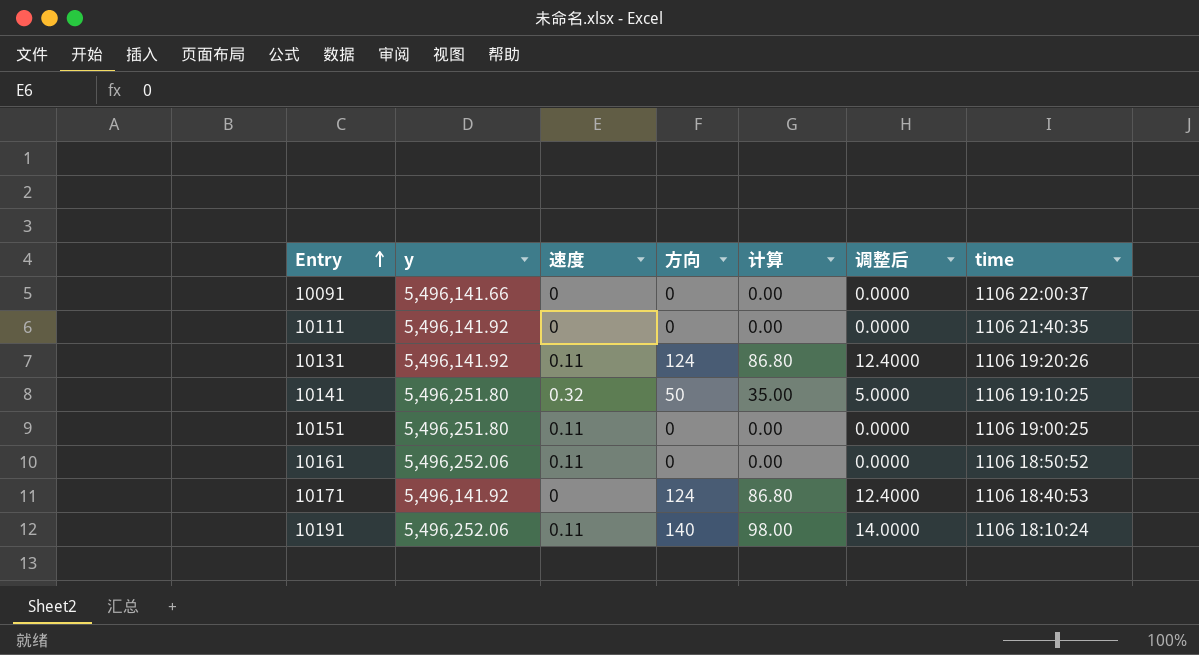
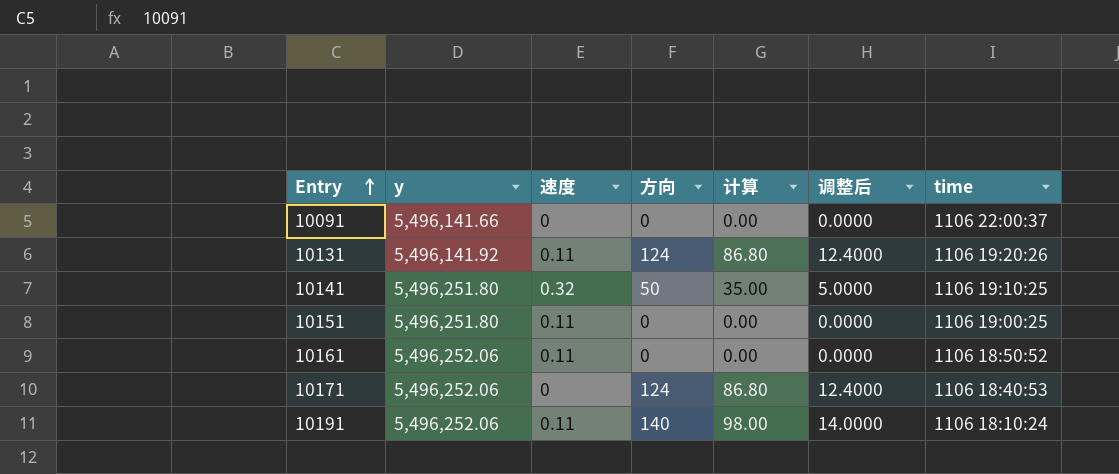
row 10111: 5,496,141.92 | 0 | 0 | 0.00 | 0.0000 | 1106 21:40:35 -> none
10171 | y: 5,496,141.92 -> 5,496,252.06

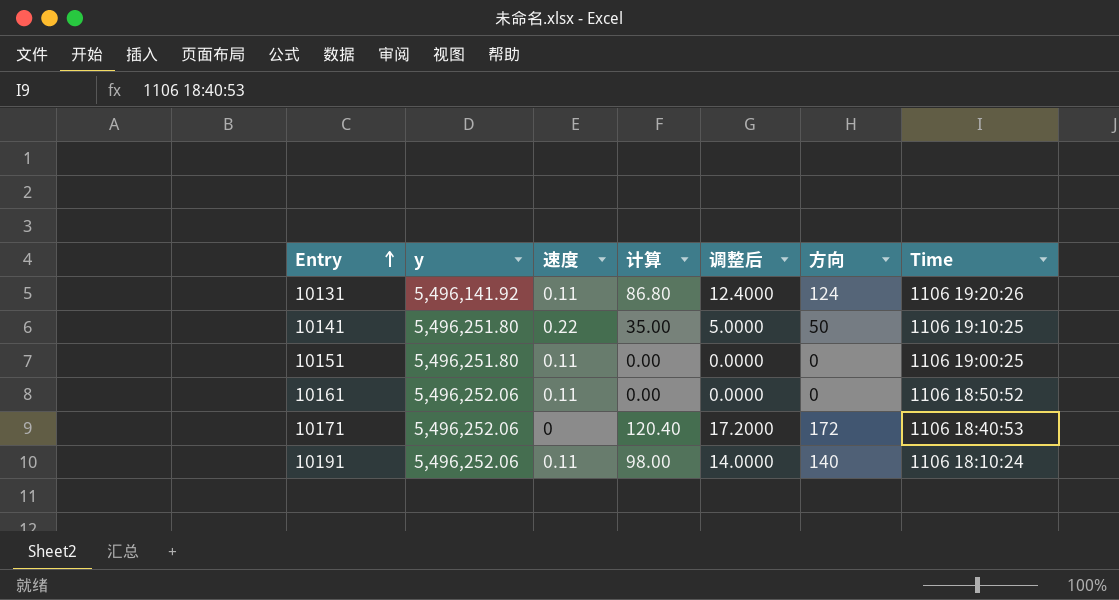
column 方向 | position: 4 -> 6
column name: time -> Time
row 10091: 5,496,141.66 | 0 | 0 | 0.00 | 0.0000 | 1106 22:00:37 -> none
10141 | 速度: 0.32 -> 0.22
10171 | 计算: 86.80 -> 120.40
10171 | 调整后: 12.4000 -> 17.2000
10171 | 方向: 124 -> 172

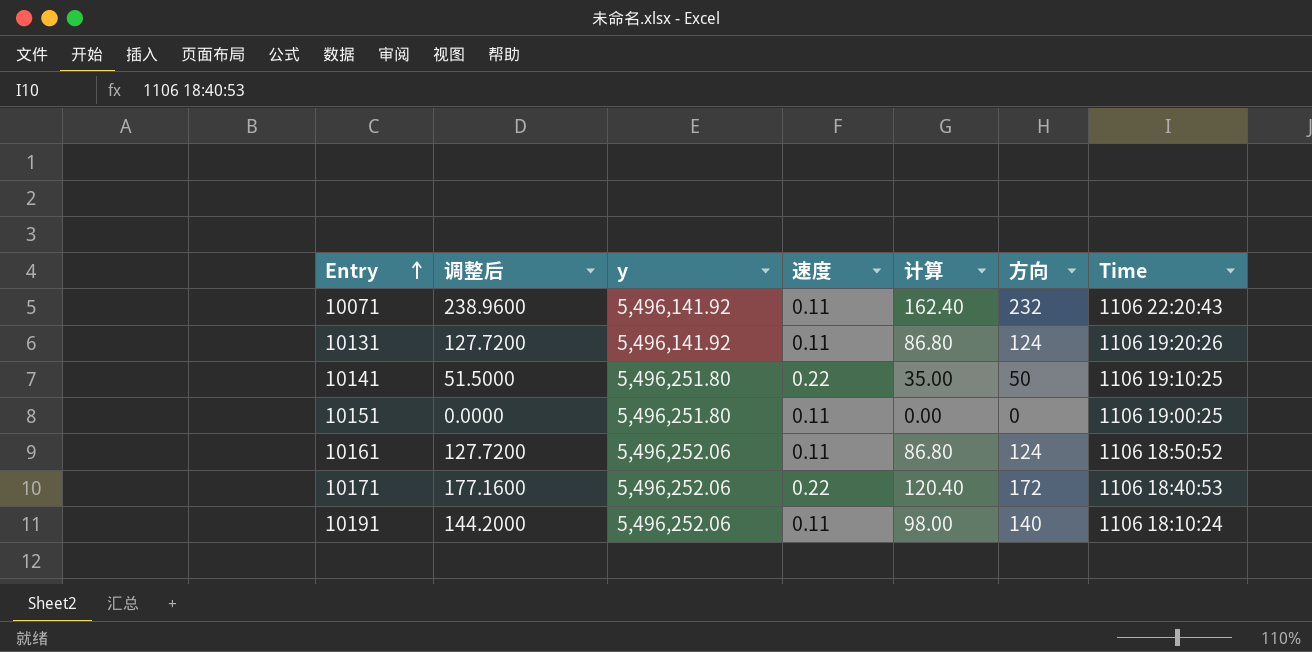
column 调整后 | formula: [方向] * 0.1 -> [方向] * 1.03
column 调整后 | position: 5 -> 2
row 10071: none -> 238.9600 | 5,496,141.92 | 0.11 | 162.40 | 232 | 1106 22:20:43
10161 | 计算: 0.00 -> 86.80
10161 | 方向: 0 -> 124
10171 | 速度: 0 -> 0.22

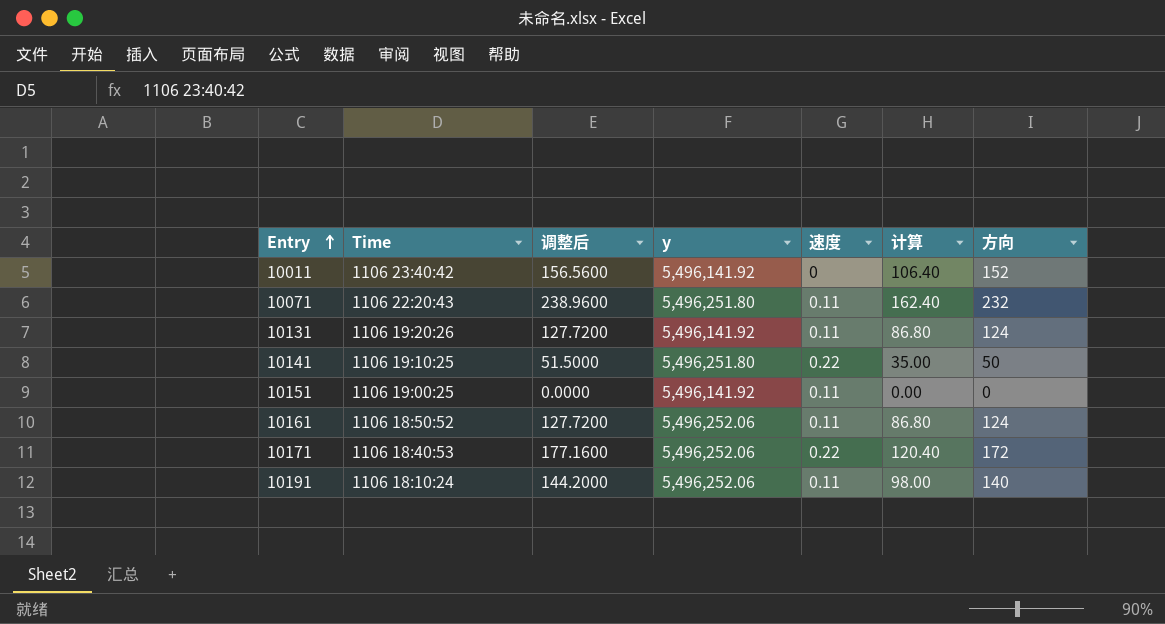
column Time | position: 7 -> 2
row 10011: none -> 1106 23:40:42 | 156.5600 | 5,496,141.92 | 0 | 106.40 | 152
10071 | y: 5,496,141.92 -> 5,496,251.80
10151 | y: 5,496,251.80 -> 5,496,141.92

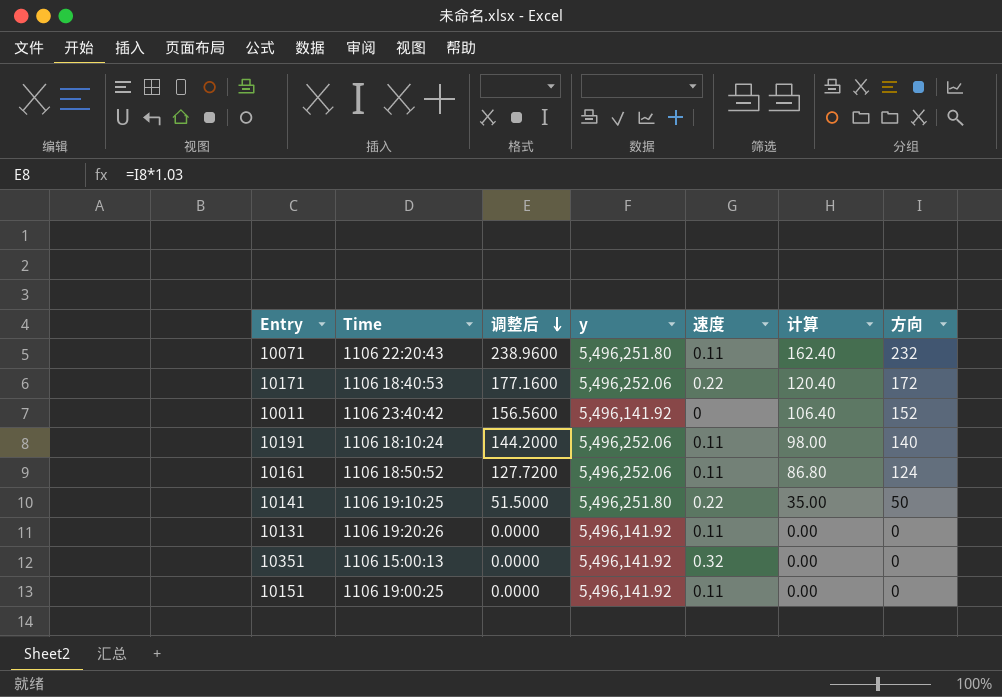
row order: Entry ascending -> 调整后 descending
10131 | 调整后: 127.7200 -> 0.0000
10131 | 计算: 86.80 -> 0.00
10131 | 方向: 124 -> 0
row 10351: none -> 1106 15:00:13 | 0.0000 | 5,496,141.92 | 0.32 | 0.00 | 0

